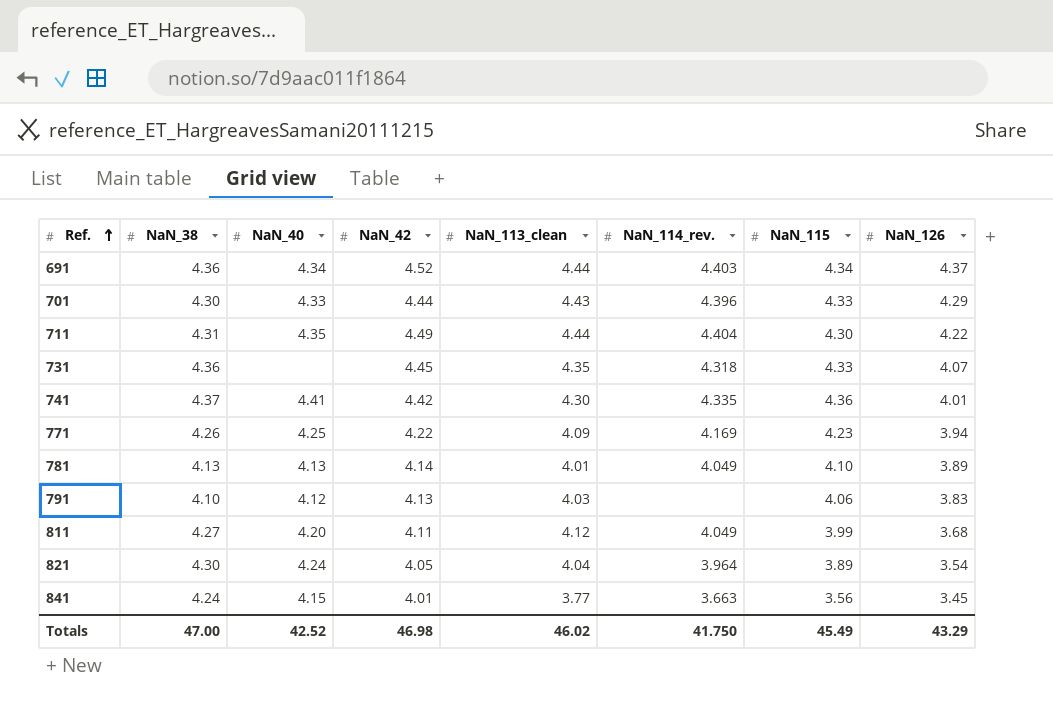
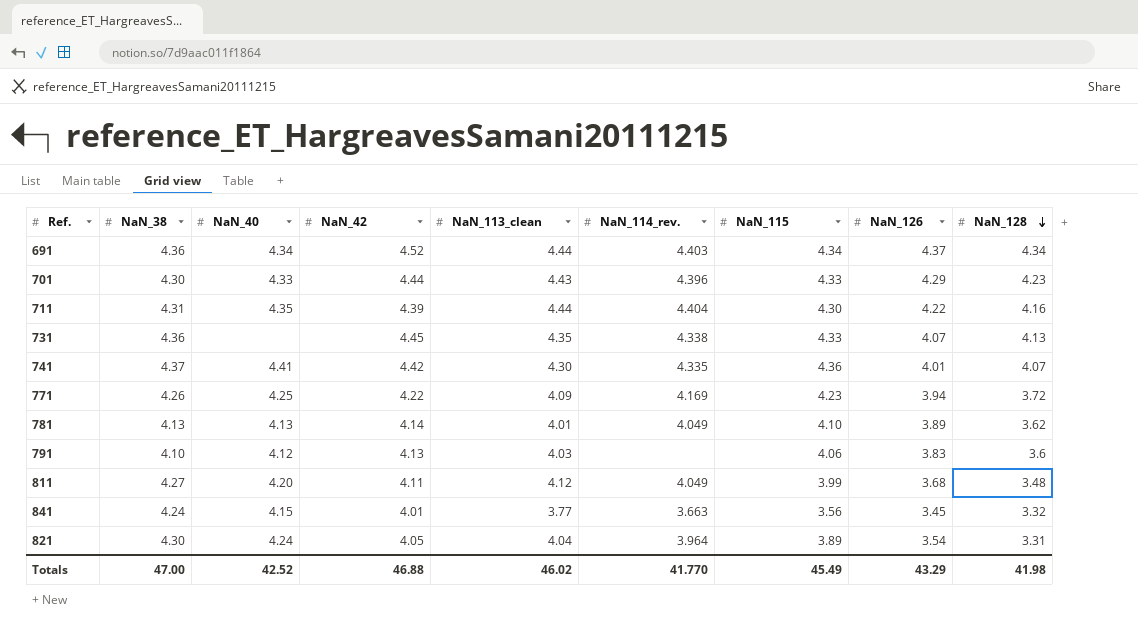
row order: Ref. ascending -> NaN_128 descending
column NaN_128 | position: none -> 9
711 | NaN_42: 4.49 -> 4.39
731 | NaN_114_rev.: 4.318 -> 4.338
Totals | NaN_42: 46.98 -> 46.88
Totals | NaN_114_rev.: 41.750 -> 41.770

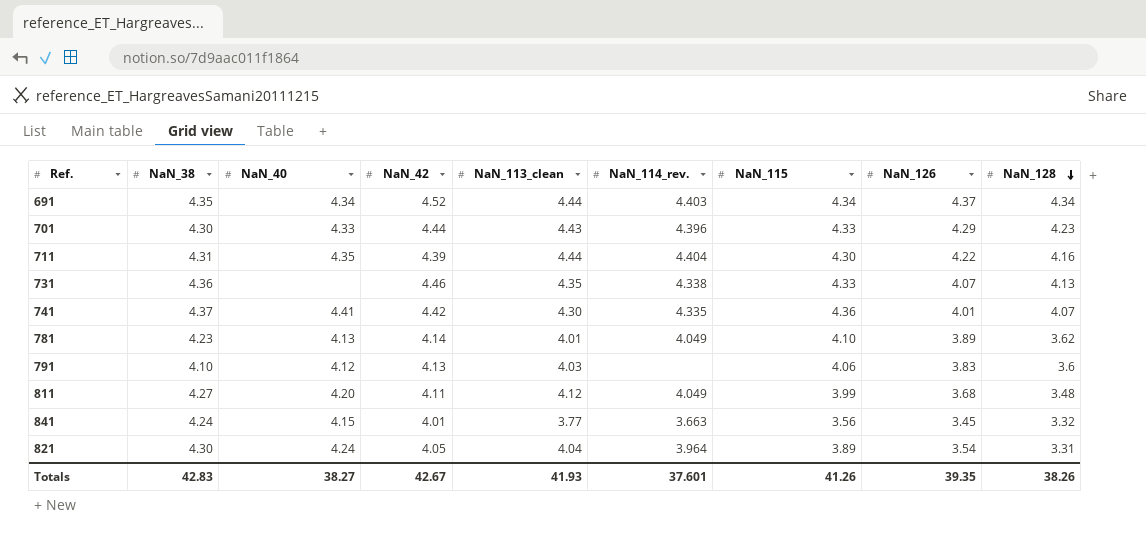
row 771: 4.26 | 4.25 | 4.22 | 4.09 | 4.169 | 4.23 | 3.94 | 3.72 -> none
691 | NaN_38: 4.36 -> 4.35
731 | NaN_42: 4.45 -> 4.46
781 | NaN_38: 4.13 -> 4.23
Totals | NaN_38: 47.00 -> 42.83
Totals | NaN_40: 42.52 -> 38.27
Totals | NaN_42: 46.88 -> 42.67
Totals | NaN_113_clean: 46.02 -> 41.93
Totals | NaN_114_rev.: 41.770 -> 37.601
Totals | NaN_115: 45.49 -> 41.26
Totals | NaN_126: 43.29 -> 39.35
Totals | NaN_128: 41.98 -> 38.26

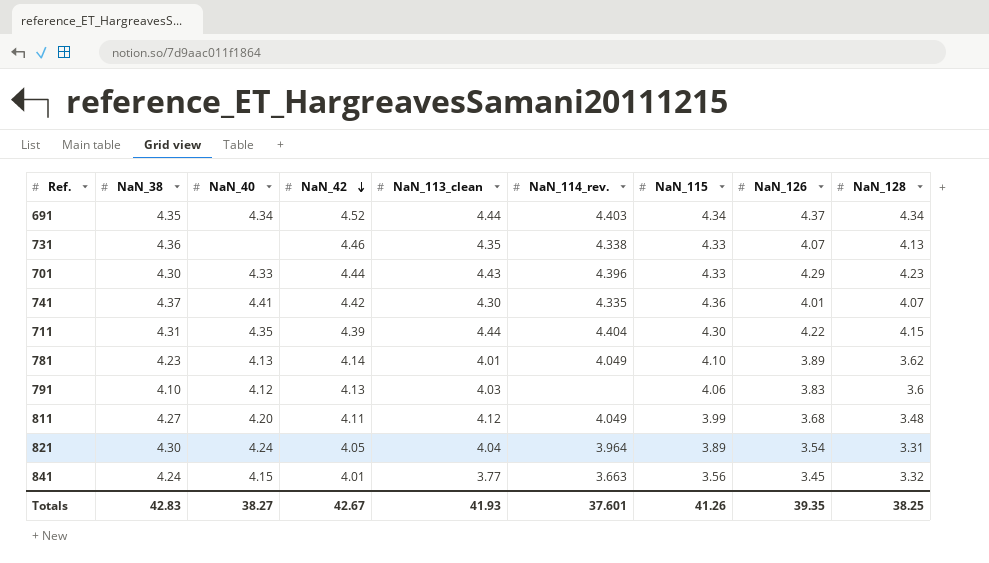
row order: NaN_128 descending -> NaN_42 descending
711 | NaN_128: 4.16 -> 4.15
Totals | NaN_128: 38.26 -> 38.25

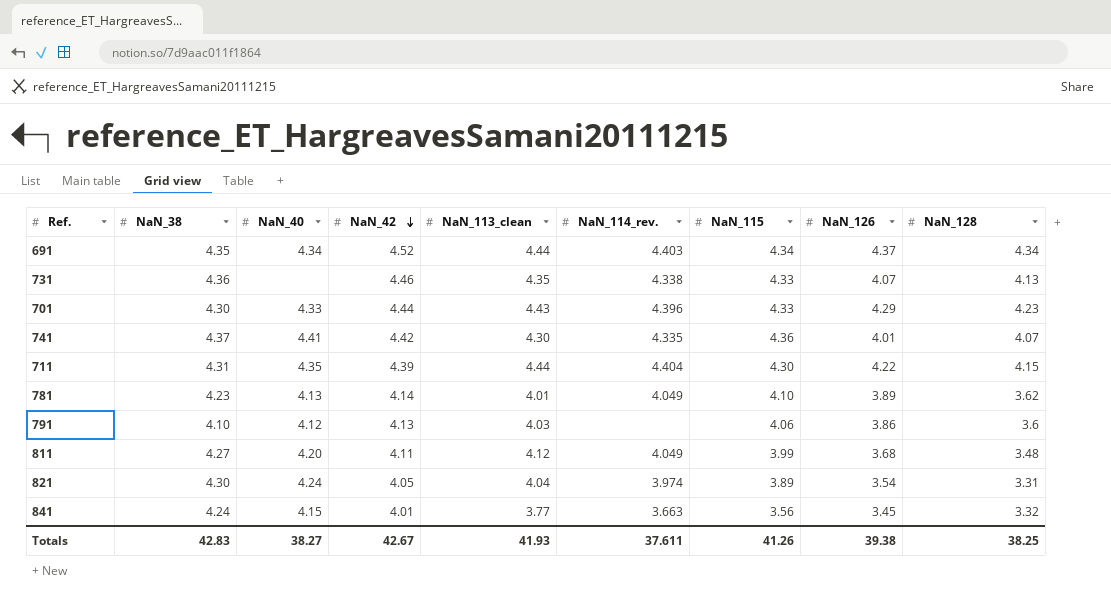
791 | NaN_126: 3.83 -> 3.86
821 | NaN_114_rev.: 3.964 -> 3.974
Totals | NaN_114_rev.: 37.601 -> 37.611
Totals | NaN_126: 39.35 -> 39.38

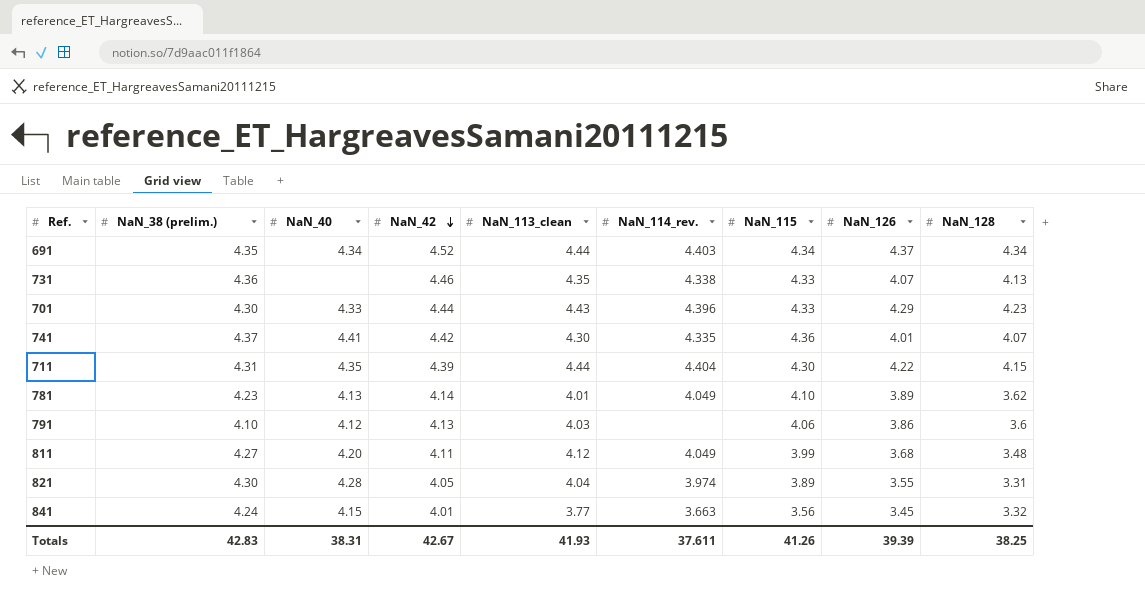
column name: NaN_38 -> NaN_38 (prelim.)
821 | NaN_40: 4.24 -> 4.28
821 | NaN_126: 3.54 -> 3.55
Totals | NaN_40: 38.27 -> 38.31
Totals | NaN_126: 39.38 -> 39.39

